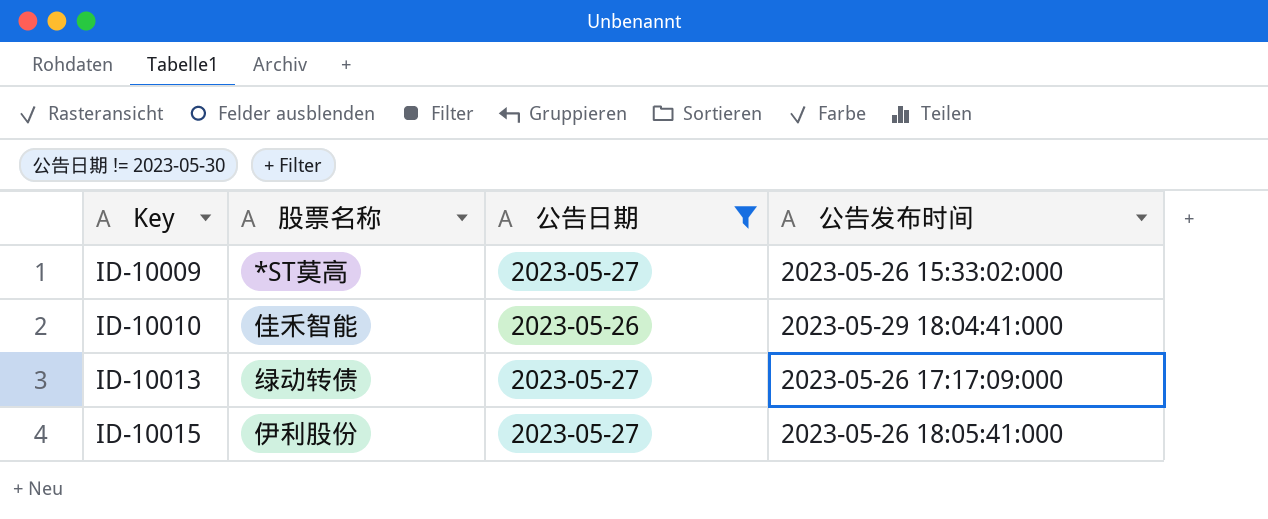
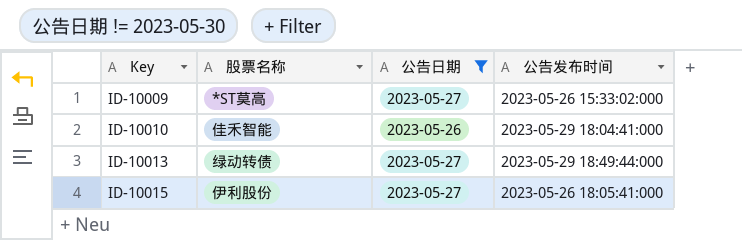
ID-10013 | 公告发布时间: 2023-05-26 17:17:09:000 -> 2023-05-29 18:49:44:000

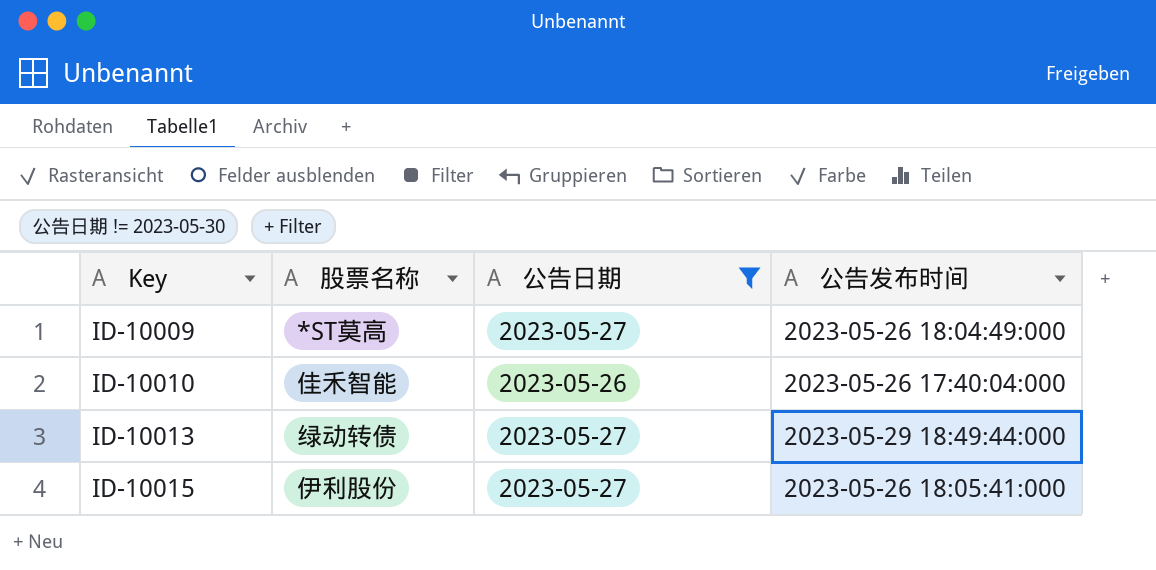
ID-10009 | 公告发布时间: 2023-05-26 15:33:02:000 -> 2023-05-26 18:04:49:000
ID-10010 | 公告发布时间: 2023-05-29 18:04:41:000 -> 2023-05-26 17:40:04:000

